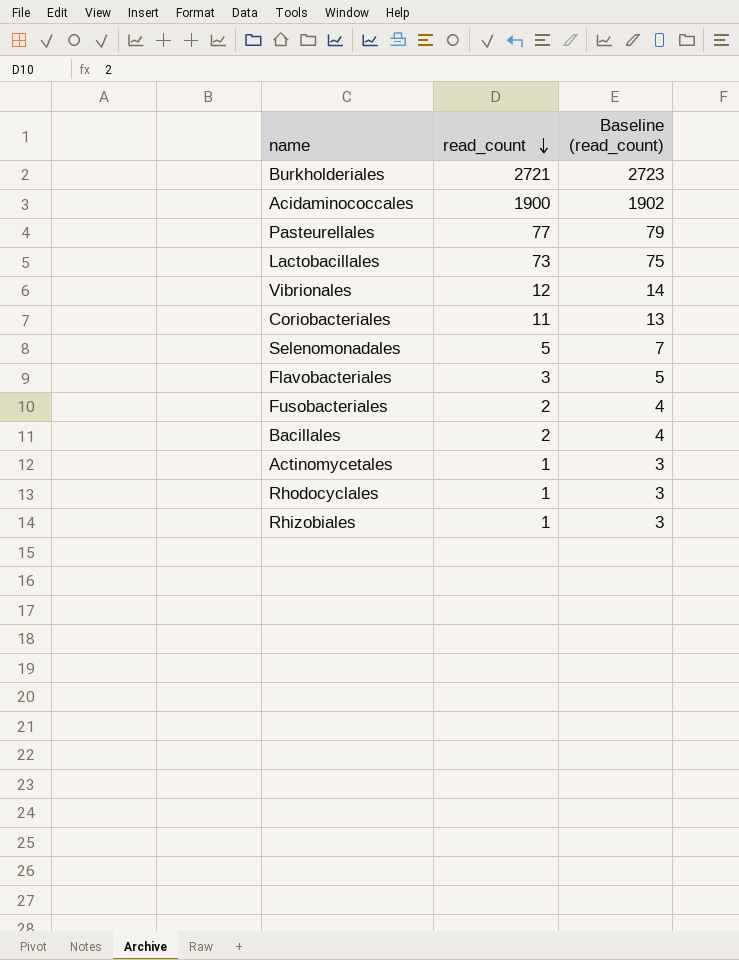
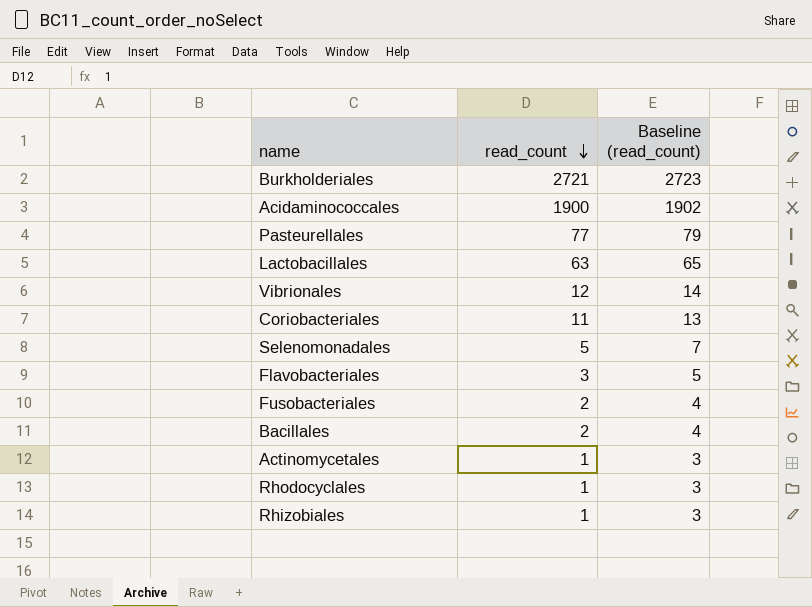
Lactobacillales | read_count: 73 -> 63
Lactobacillales | Baseline (read_count): 75 -> 65

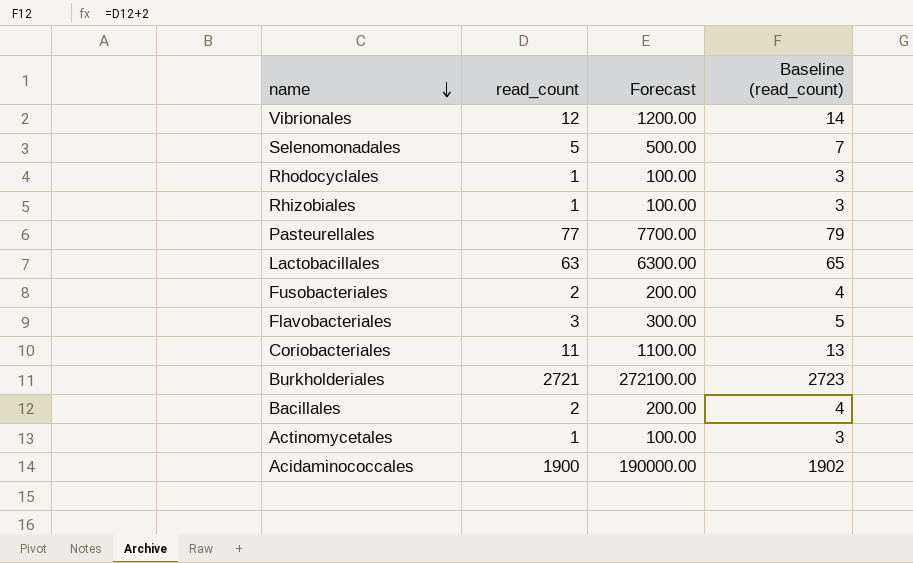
row order: read_count descending -> name descending
column Forecast | formula: none -> [read_count] * 100

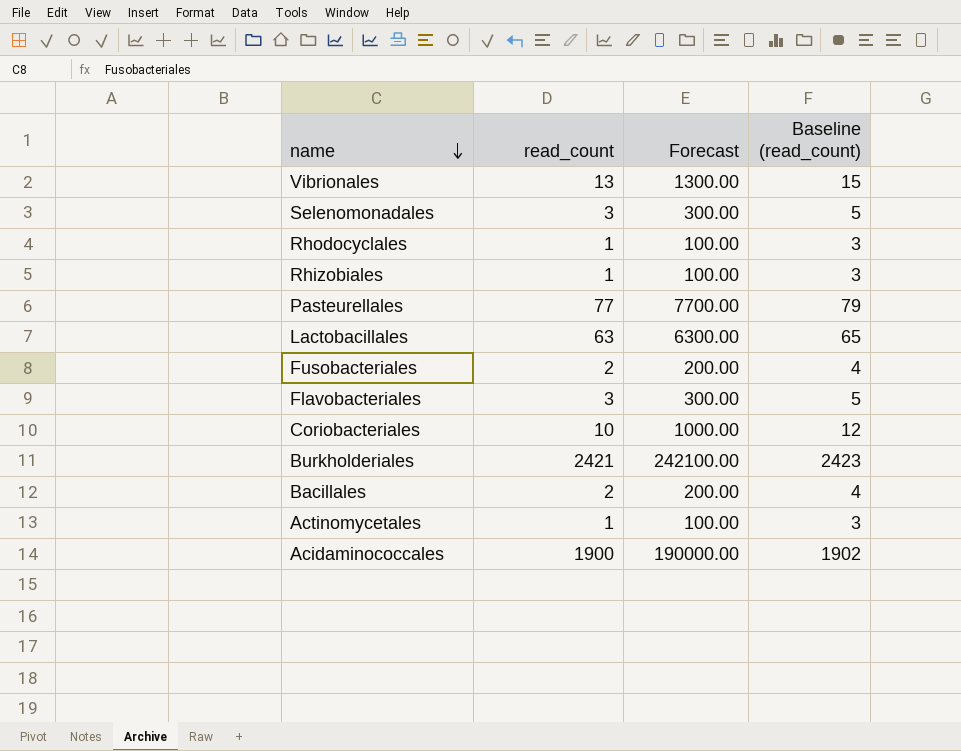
Vibrionales | read_count: 12 -> 13
Vibrionales | Forecast: 1200.00 -> 1300.00
Vibrionales | Baseline (read_count): 14 -> 15
Selenomonadales | read_count: 5 -> 3
Selenomonadales | Forecast: 500.00 -> 300.00
Selenomonadales | Baseline (read_count): 7 -> 5
Coriobacteriales | read_count: 11 -> 10
Coriobacteriales | Forecast: 1100.00 -> 1000.00
Coriobacteriales | Baseline (read_count): 13 -> 12
Burkholderiales | read_count: 2721 -> 2421
Burkholderiales | Forecast: 272100.00 -> 242100.00
Burkholderiales | Baseline (read_count): 2723 -> 2423

